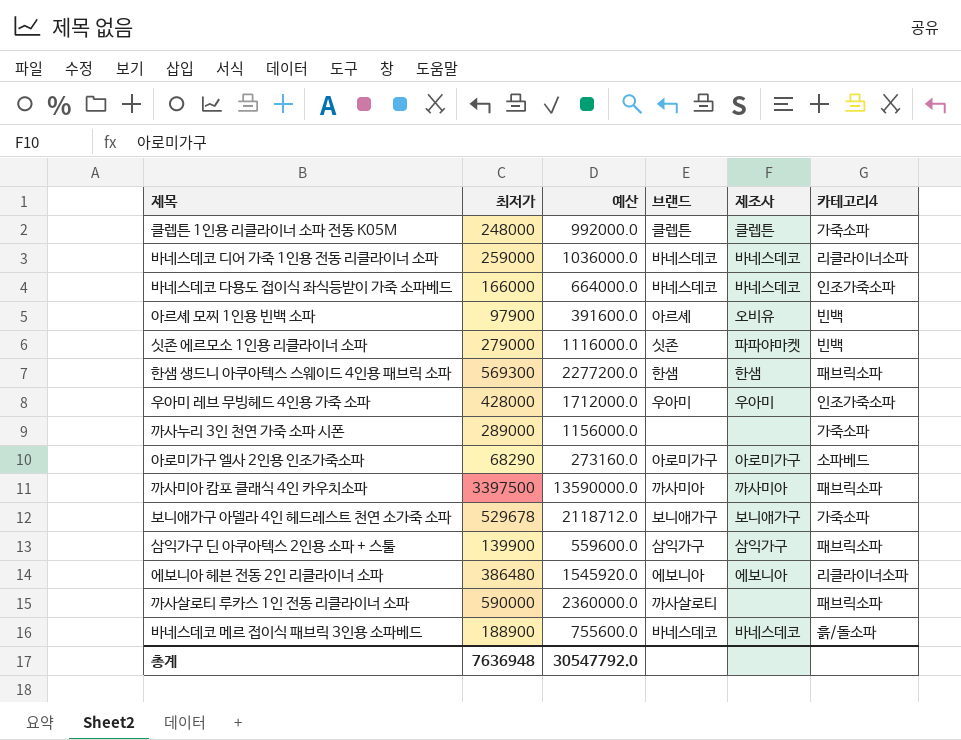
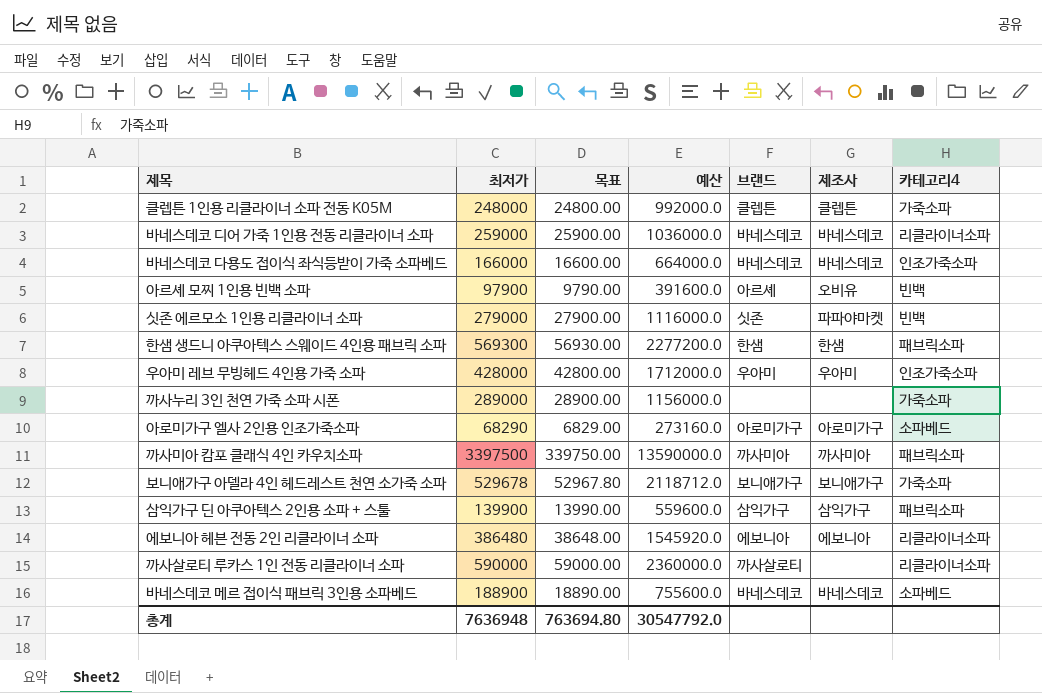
column 목표 | formula: none -> [최저가] * 0.1
까사살로티 루카스 1인 전동 리클라이너 소파 | 카테고리4: 패브릭소파 -> 리클라이너소파
바네스데코 메르 접이식 패브릭 3인용 소파베드 | 카테고리4: 흙/돌소파 -> 소파베드

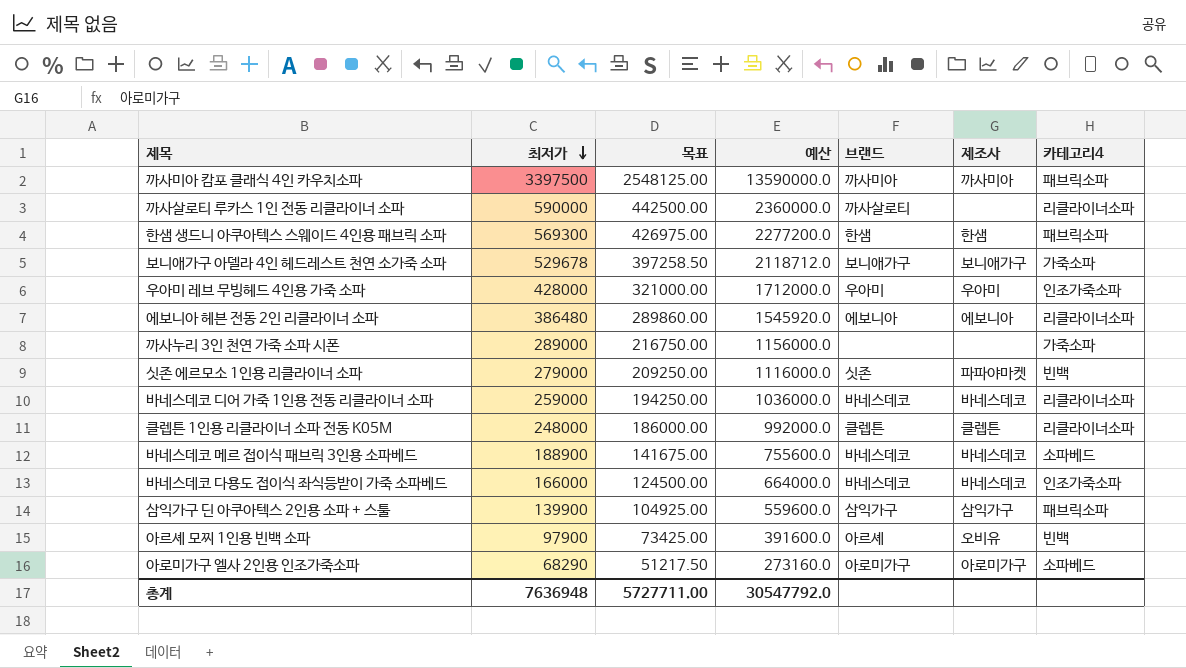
row order: none -> 최저가 descending
column 목표 | formula: [최저가] * 0.1 -> [최저가] * 0.75
클렙튼 1인용 리클라이너 소파 전동 K05M | 카테고리4: 가죽소파 -> 리클라이너소파
총계 | 목표: 763694.80 -> 5727711.00

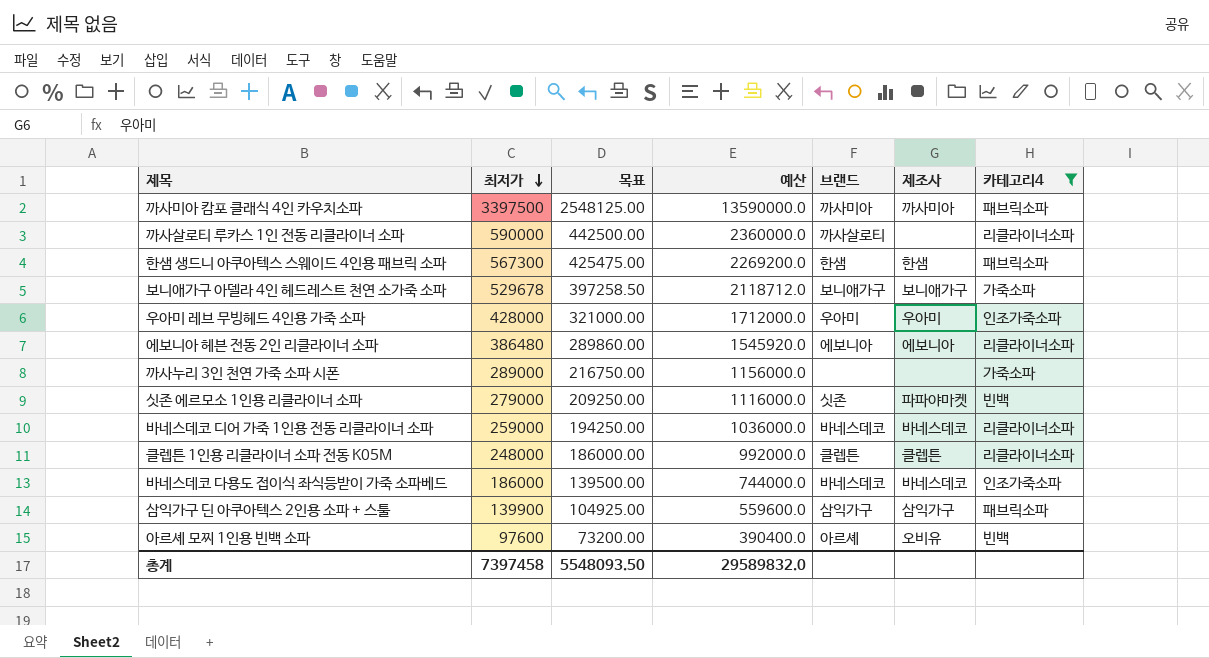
filter: none -> 카테고리4 != 소파베드
한샘 생드니 아쿠아텍스 스웨이드 4인용 패브릭 소파 | 최저가: 569300 -> 567300
한샘 생드니 아쿠아텍스 스웨이드 4인용 패브릭 소파 | 목표: 426975.00 -> 425475.00
한샘 생드니 아쿠아텍스 스웨이드 4인용 패브릭 소파 | 예산: 2277200.0 -> 2269200.0
바네스데코 다용도 접이식 좌식등받이 가죽 소파베드 | 최저가: 166000 -> 186000
바네스데코 다용도 접이식 좌식등받이 가죽 소파베드 | 목표: 124500.00 -> 139500.00
바네스데코 다용도 접이식 좌식등받이 가죽 소파베드 | 예산: 664000.0 -> 744000.0
아르셰 모찌 1인용 빈백 소파 | 최저가: 97900 -> 97600
아르셰 모찌 1인용 빈백 소파 | 목표: 73425.00 -> 73200.00
아르셰 모찌 1인용 빈백 소파 | 예산: 391600.0 -> 390400.0
총계 | 최저가: 7636948 -> 7397458
총계 | 목표: 5727711.00 -> 5548093.50
총계 | 예산: 30547792.0 -> 29589832.0

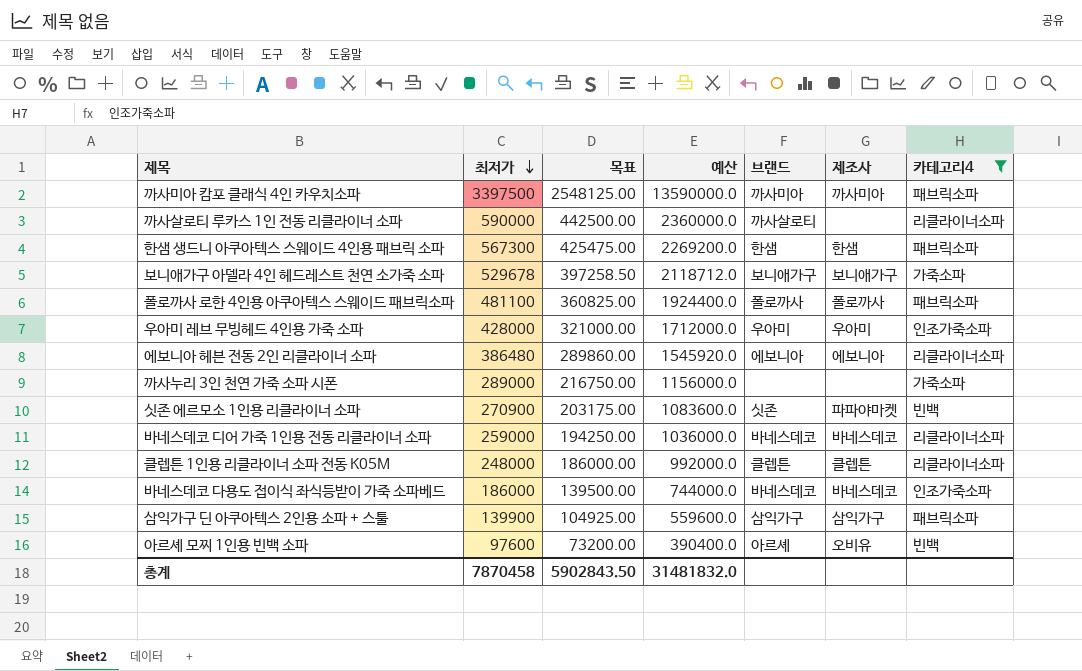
row 폴로까사 로한 4인용 아쿠아텍스 스웨이드 패브릭소파: none -> 481100 | 360825.00 | 1924400.0 | 폴로까사 | 폴로까사 | 패브릭소파
싯존 에르모소 1인용 리클라이너 소파 | 최저가: 279000 -> 270900
싯존 에르모소 1인용 리클라이너 소파 | 목표: 209250.00 -> 203175.00
싯존 에르모소 1인용 리클라이너 소파 | 예산: 1116000.0 -> 1083600.0
총계 | 최저가: 7397458 -> 7870458
총계 | 목표: 5548093.50 -> 5902843.50
총계 | 예산: 29589832.0 -> 31481832.0

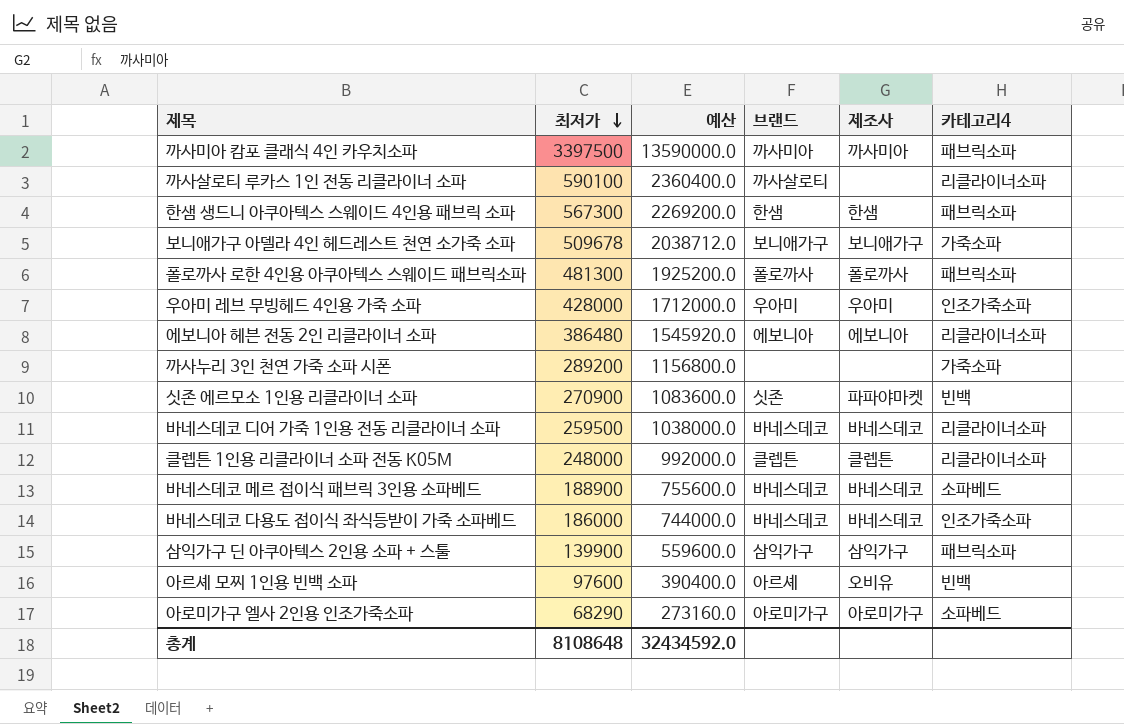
filter: 카테고리4 != 소파베드 -> none
column 목표 | formula: [최저가] * 0.75 -> none
까사살로티 루카스 1인 전동 리클라이너 소파 | 최저가: 590000 -> 590100
까사살로티 루카스 1인 전동 리클라이너 소파 | 예산: 2360000.0 -> 2360400.0
보니애가구 아델라 4인 헤드레스트 천연 소가죽 소파 | 최저가: 529678 -> 509678
보니애가구 아델라 4인 헤드레스트 천연 소가죽 소파 | 예산: 2118712.0 -> 2038712.0
폴로까사 로한 4인용 아쿠아텍스 스웨이드 패브릭소파 | 최저가: 481100 -> 481300
폴로까사 로한 4인용 아쿠아텍스 스웨이드 패브릭소파 | 예산: 1924400.0 -> 1925200.0
까사누리 3인 천연 가죽 소파 시폰 | 최저가: 289000 -> 289200
까사누리 3인 천연 가죽 소파 시폰 | 예산: 1156000.0 -> 1156800.0
바네스데코 디어 가죽 1인용 전동 리클라이너 소파 | 최저가: 259000 -> 259500
바네스데코 디어 가죽 1인용 전동 리클라이너 소파 | 예산: 1036000.0 -> 1038000.0
총계 | 최저가: 7870458 -> 8108648
총계 | 예산: 31481832.0 -> 32434592.0

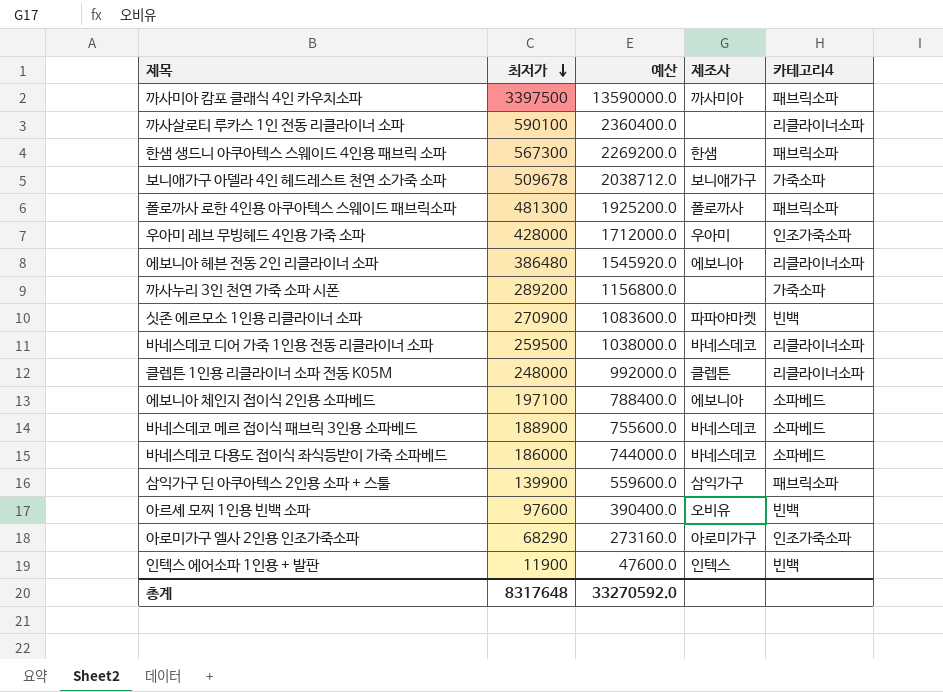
column 브랜드 | position: 4 -> none
row 에보니아 체인지 접이식 2인용 소파베드: none -> 197100 | 788400.0 | 에보니아 | 소파베드
바네스데코 다용도 접이식 좌식등받이 가죽 소파베드 | 카테고리4: 인조가죽소파 -> 소파베드
아로미가구 엘사 2인용 인조가죽소파 | 카테고리4: 소파베드 -> 인조가죽소파
row 인텍스 에어소파 1인용 + 발판: none -> 11900 | 47600.0 | 인텍스 | 빈백
총계 | 최저가: 8108648 -> 8317648
총계 | 예산: 32434592.0 -> 33270592.0

